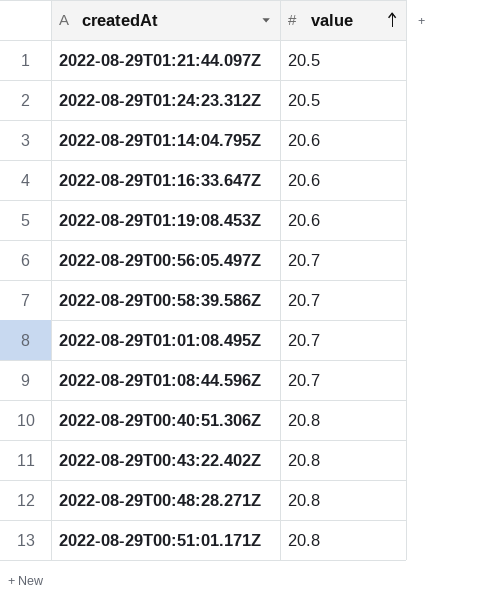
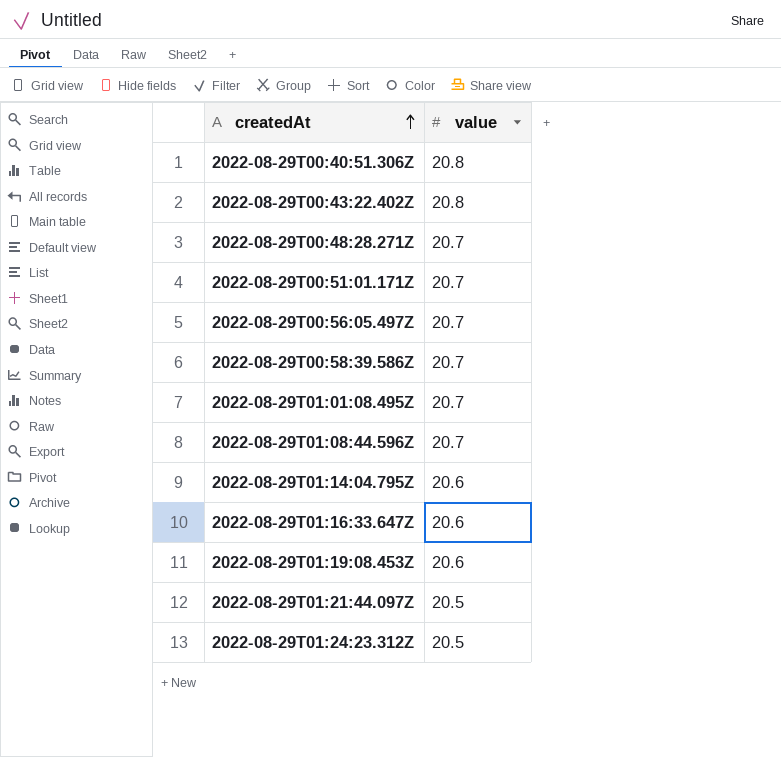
row order: value ascending -> createdAt ascending
2022-08-29T00:48:28.271Z | value: 20.8 -> 20.7
2022-08-29T00:51:01.171Z | value: 20.8 -> 20.7

